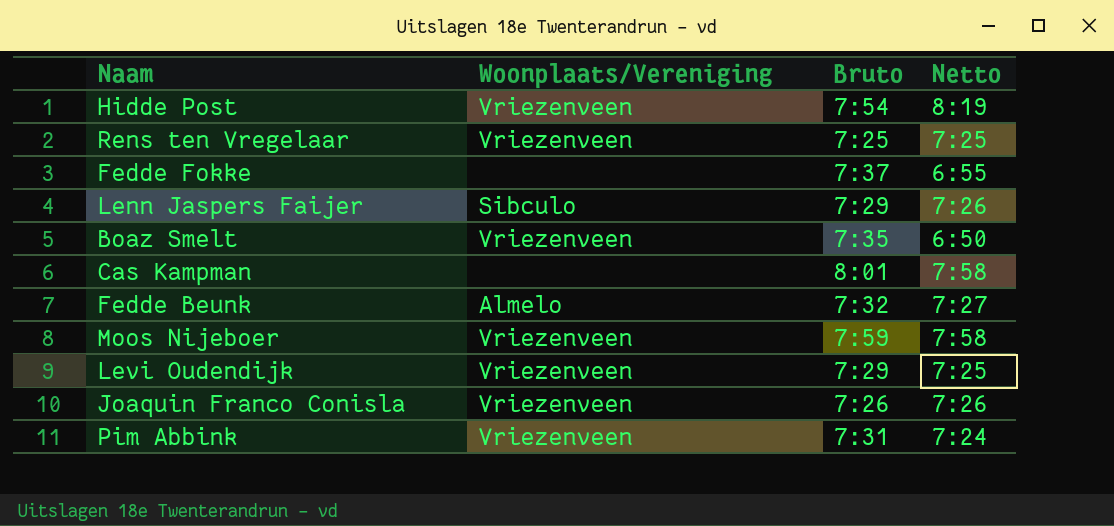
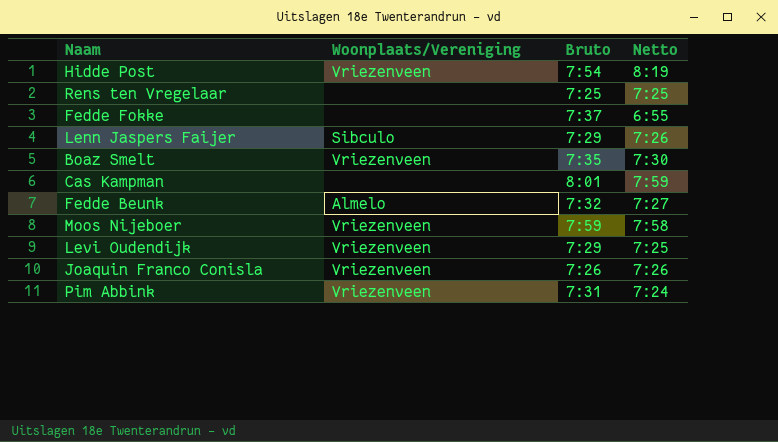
Rens ten Vregelaar | Woonplaats/Vereniging: Vriezenveen -> none
Boaz Smelt | Netto: 6:50 -> 7:30
Cas Kampman | Netto: 7:58 -> 7:59

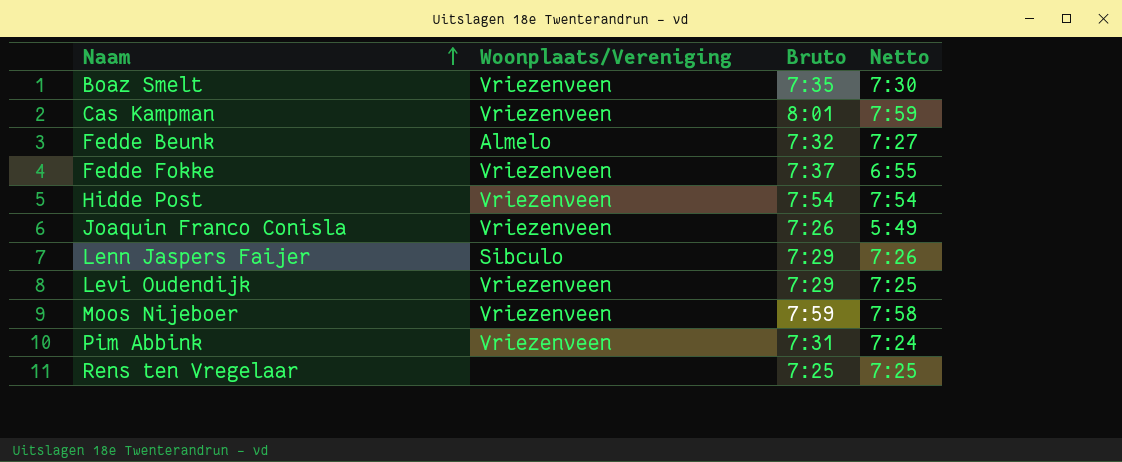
row order: none -> Naam ascending
Cas Kampman | Woonplaats/Vereniging: none -> Vriezenveen
Fedde Fokke | Woonplaats/Vereniging: none -> Vriezenveen
Hidde Post | Netto: 8:19 -> 7:54
Joaquin Franco Conisla | Netto: 7:26 -> 5:49

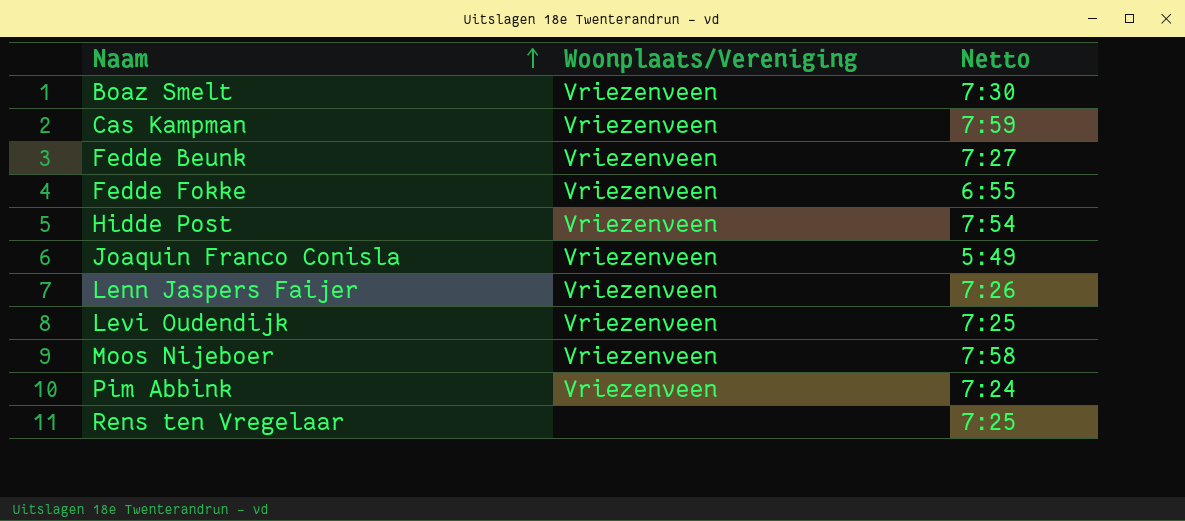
column Bruto | position: 3 -> none
Fedde Beunk | Woonplaats/Vereniging: Almelo -> Vriezenveen
Lenn Jaspers Faijer | Woonplaats/Vereniging: Sibculo -> Vriezenveen

